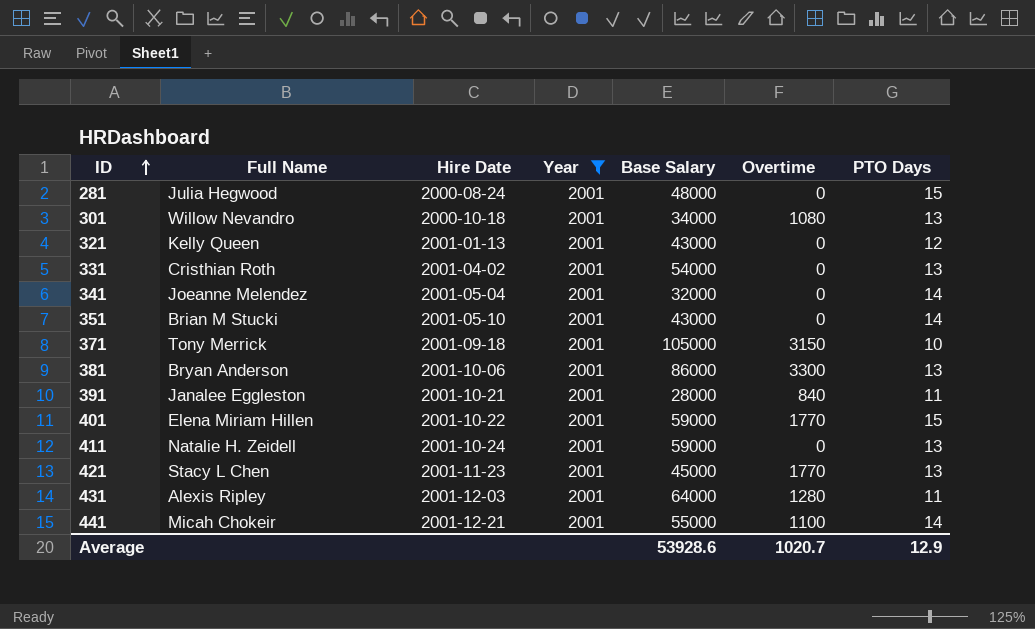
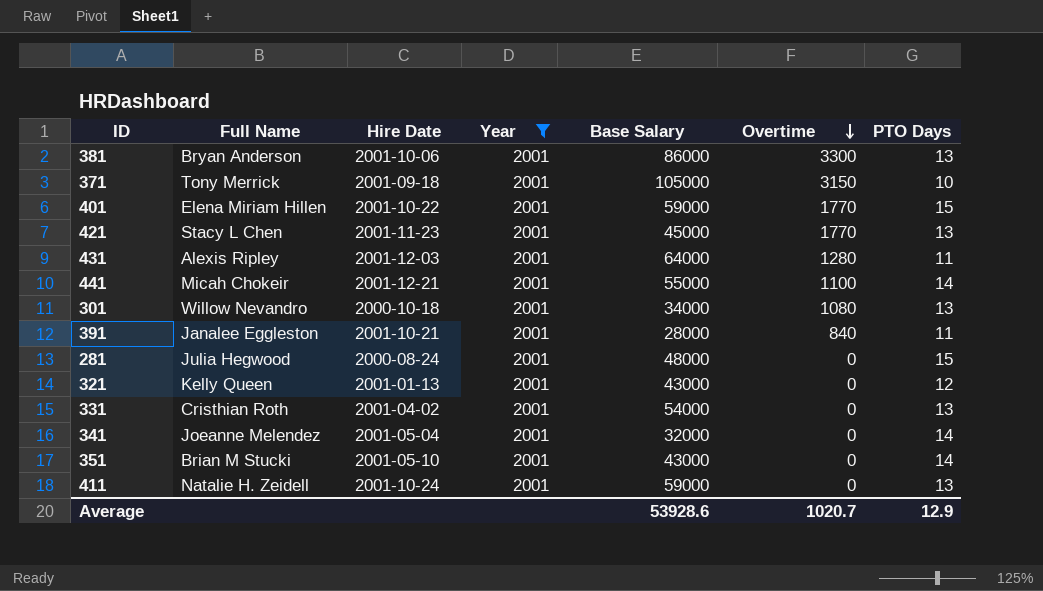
row order: ID ascending -> Overtime descending

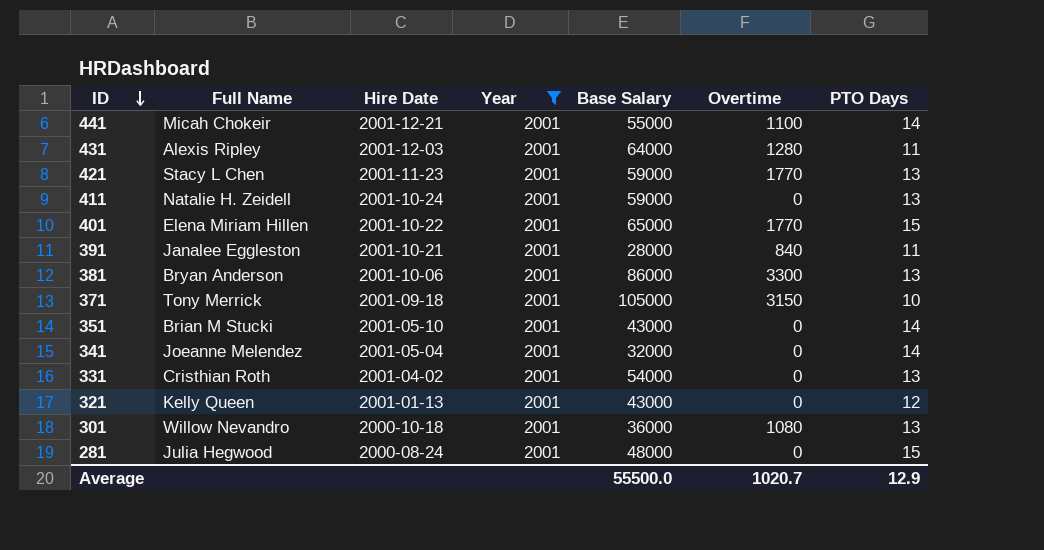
row order: Overtime descending -> ID descending
421 | Base Salary: 45000 -> 59000
401 | Base Salary: 59000 -> 65000
301 | Base Salary: 34000 -> 36000
Average | Base Salary: 53928.6 -> 55500.0

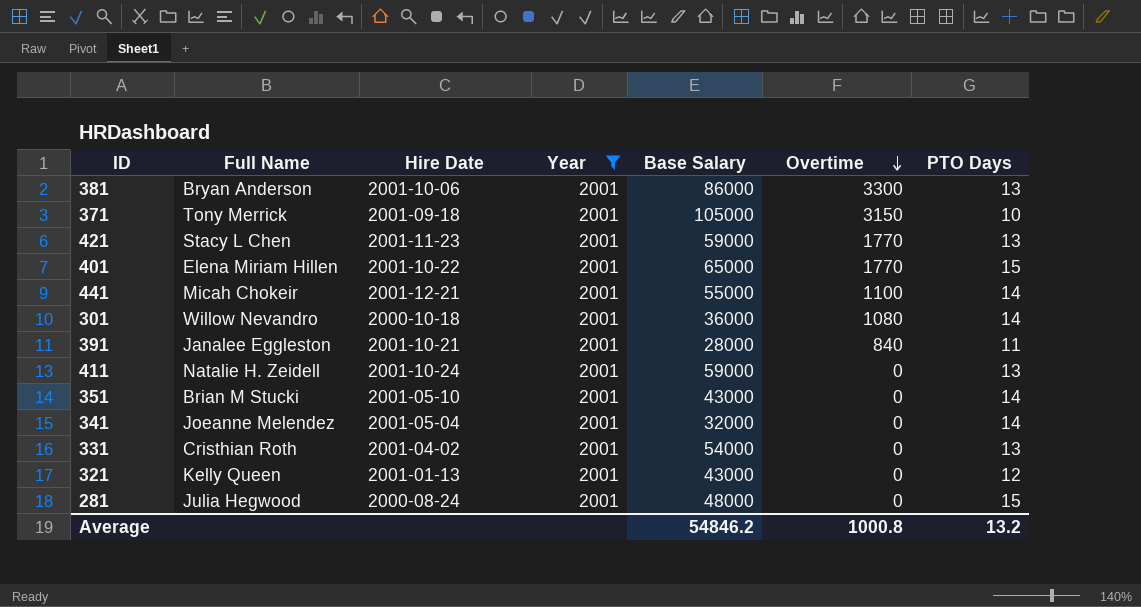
row order: ID descending -> Overtime descending
row 431: Alexis Ripley | 2001-12-03 | 2001 | 64000 | 1280 | 11 -> none
301 | PTO Days: 13 -> 14
Average | Base Salary: 55500.0 -> 54846.2
Average | Overtime: 1020.7 -> 1000.8
Average | PTO Days: 12.9 -> 13.2

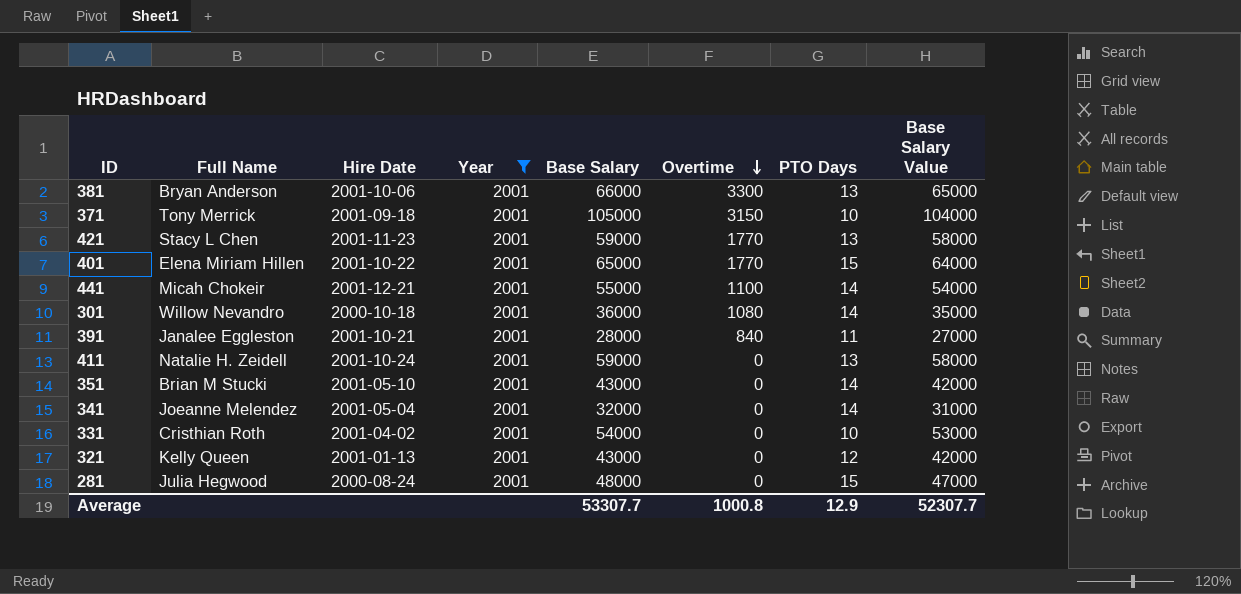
column Base Salary Value | formula: none -> [Base Salary] - 1000
381 | Base Salary: 86000 -> 66000
331 | PTO Days: 13 -> 10
Average | Base Salary: 54846.2 -> 53307.7
Average | PTO Days: 13.2 -> 12.9

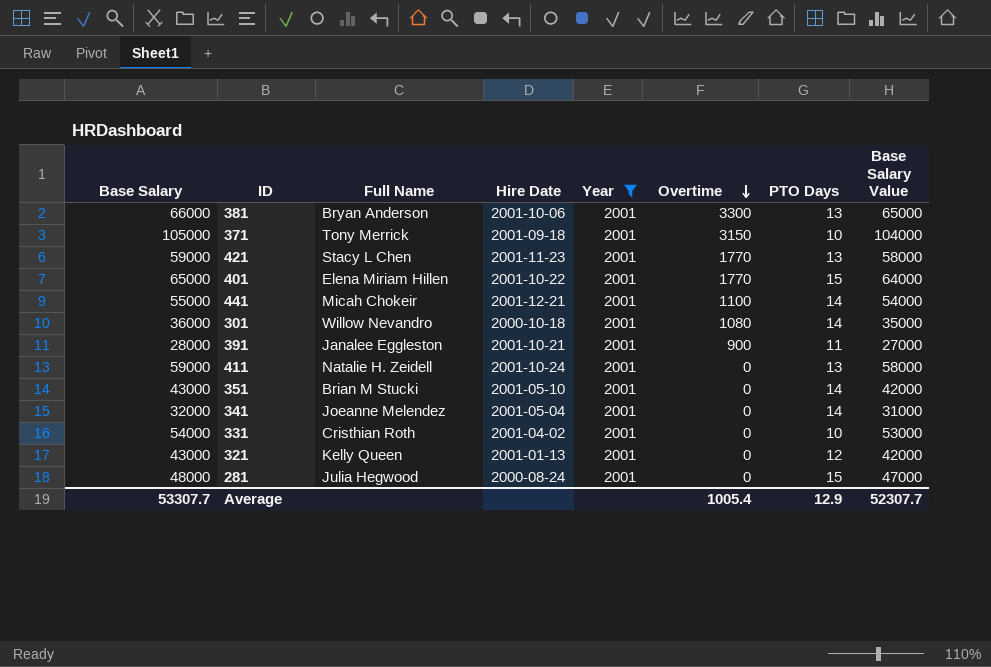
column Base Salary | position: 5 -> 1
391 | Overtime: 840 -> 900
Average | Overtime: 1000.8 -> 1005.4

